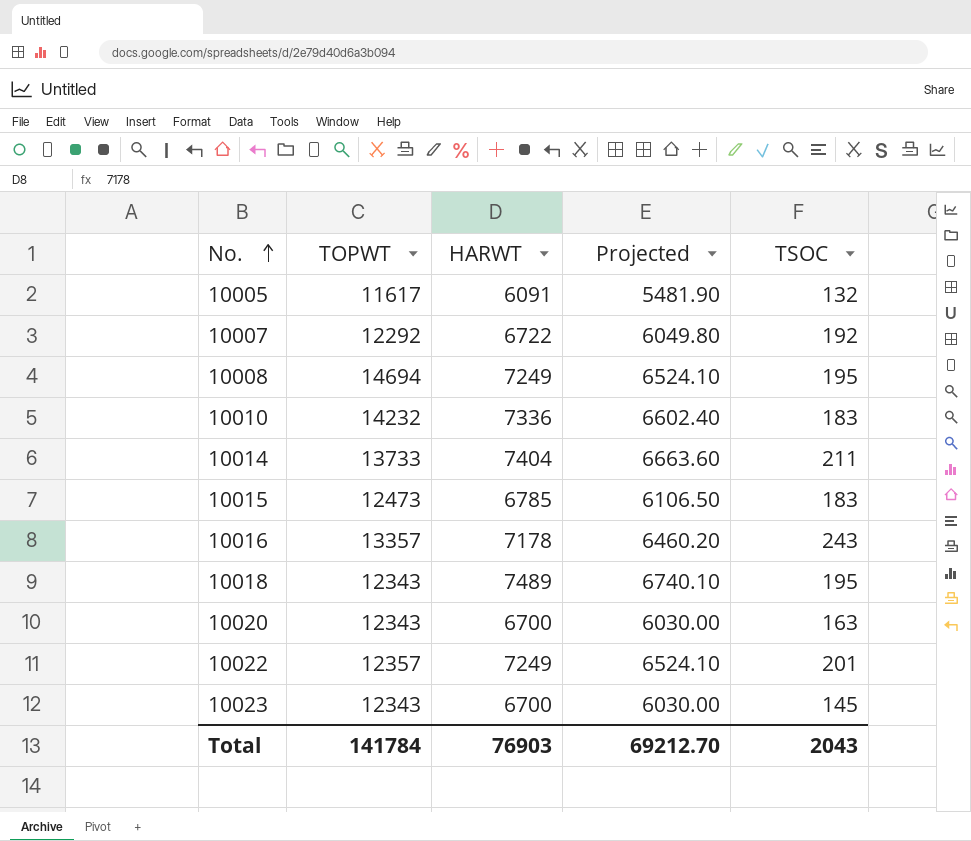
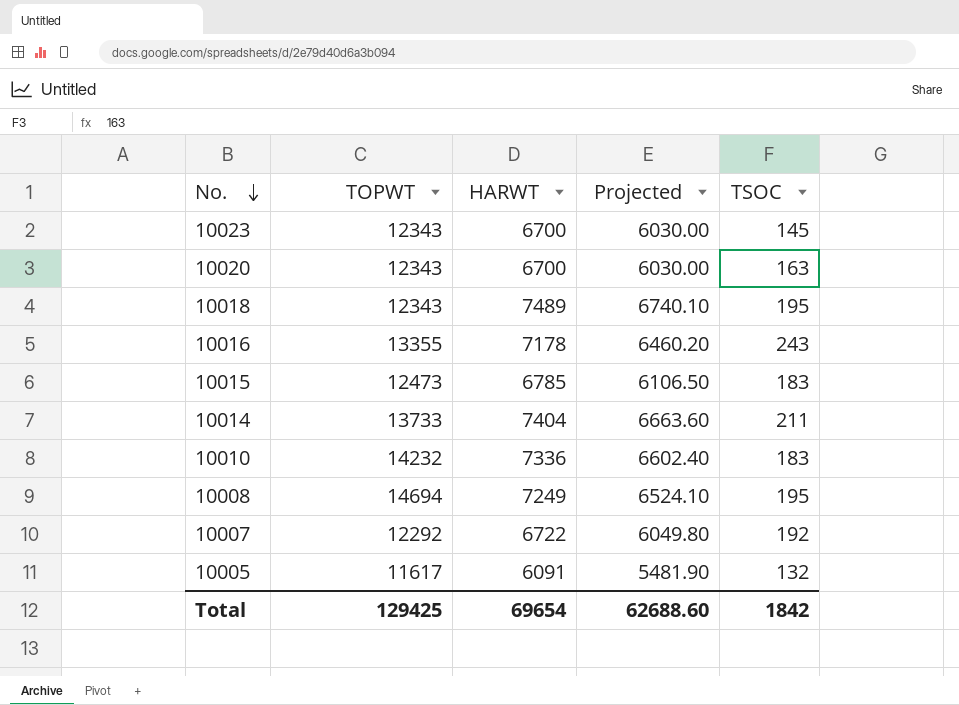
row order: No. ascending -> No. descending
row 10022: 12357 | 7249 | 6524.10 | 201 -> none
10016 | TOPWT: 13357 -> 13355
Total | TOPWT: 141784 -> 129425
Total | HARWT: 76903 -> 69654
Total | Projected: 69212.70 -> 62688.60
Total | TSOC: 2043 -> 1842

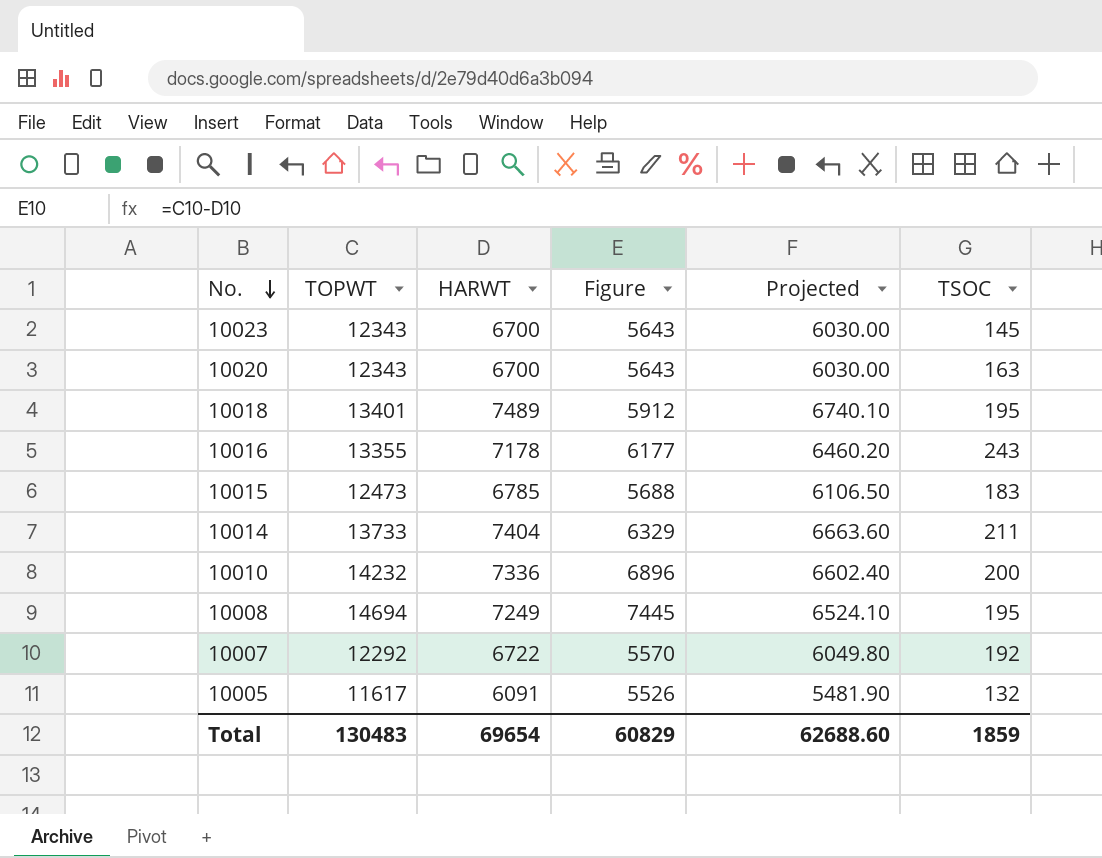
column Figure | formula: none -> [TOPWT] - [HARWT]
10018 | TOPWT: 12343 -> 13401
10010 | TSOC: 183 -> 200
Total | TOPWT: 129425 -> 130483
Total | TSOC: 1842 -> 1859

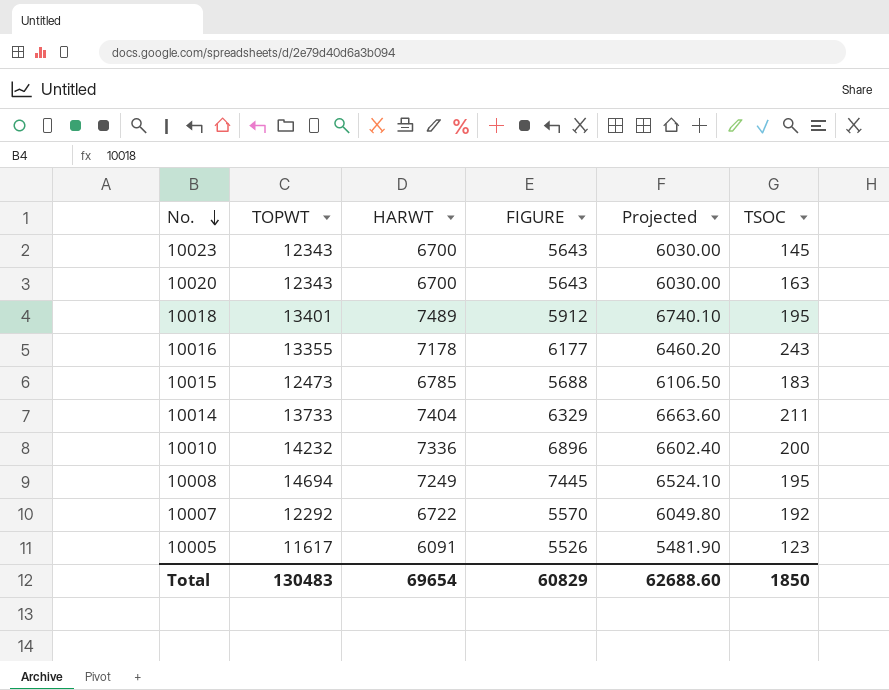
column name: Figure -> FIGURE
10005 | TSOC: 132 -> 123
Total | TSOC: 1859 -> 1850

